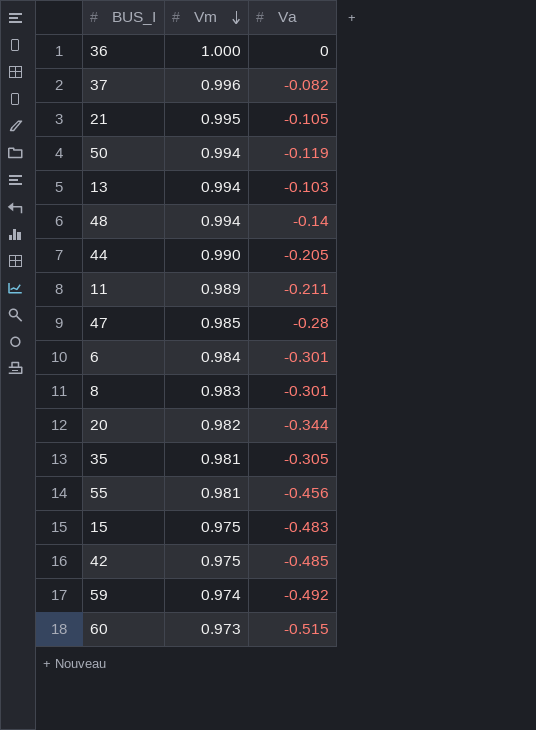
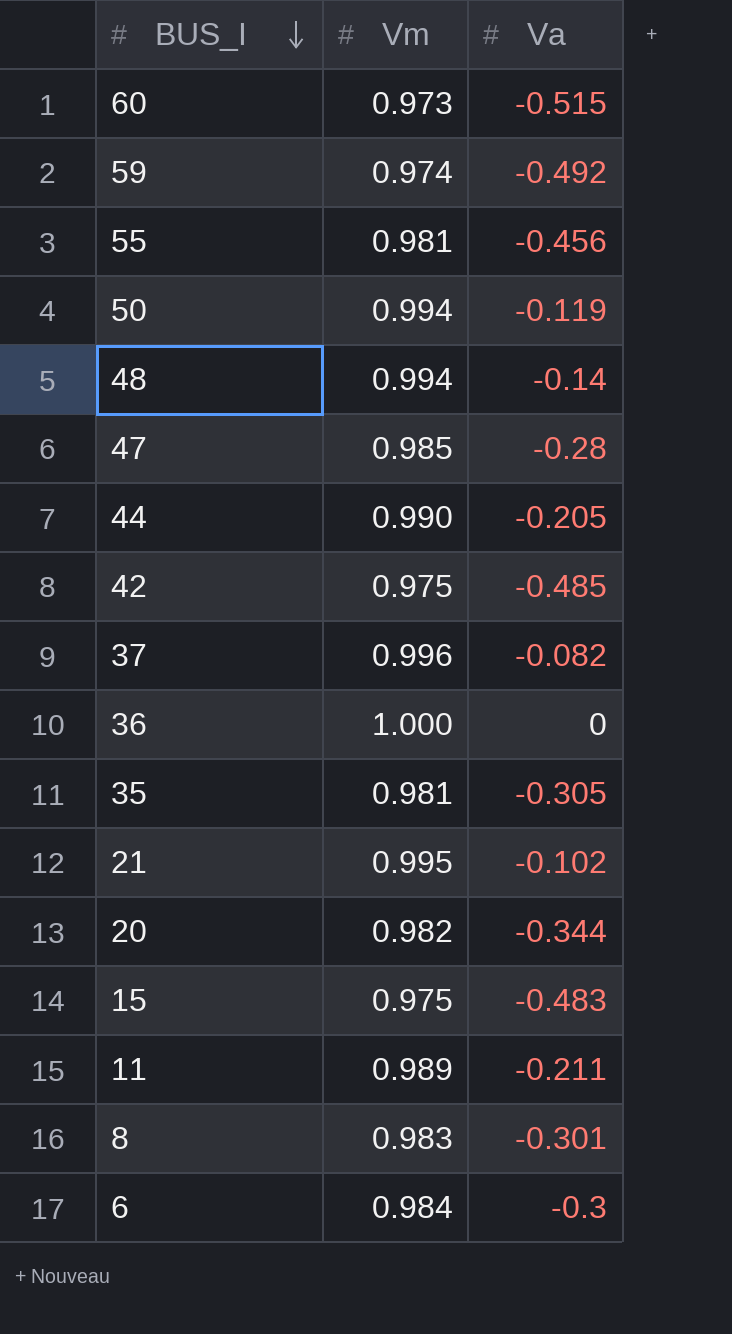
row order: Vm descending -> BUS_I descending
row 13: 0.994 | -0.103 -> none
21 | Va: -0.105 -> -0.102
6 | Va: -0.301 -> -0.3

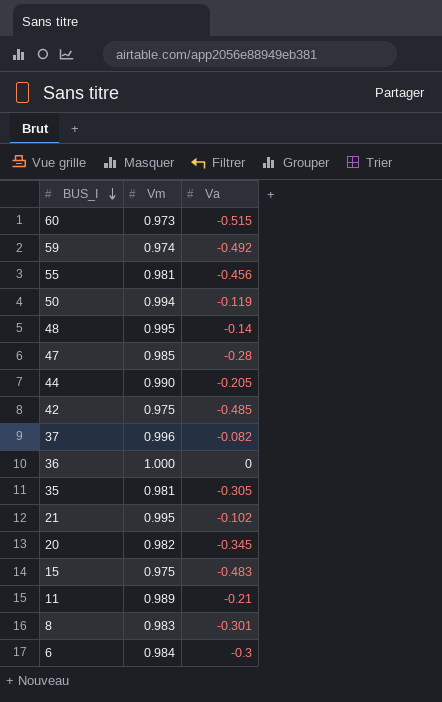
48 | Vm: 0.994 -> 0.995
20 | Va: -0.344 -> -0.345
11 | Va: -0.211 -> -0.21

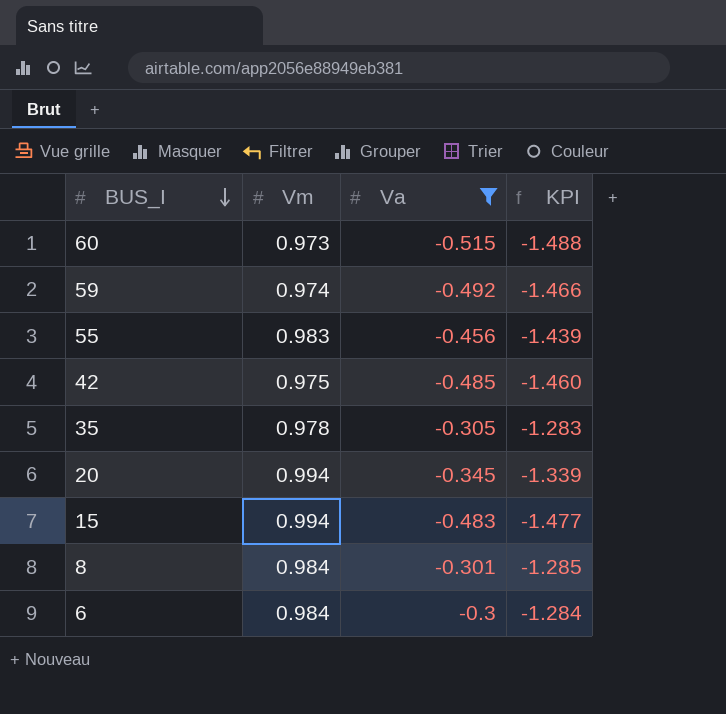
filter: none -> Va <= -0.3
column KPI | formula: none -> [Va] - [Vm]
55 | Vm: 0.981 -> 0.983
35 | Vm: 0.981 -> 0.978
20 | Vm: 0.982 -> 0.994
15 | Vm: 0.975 -> 0.994
8 | Vm: 0.983 -> 0.984

